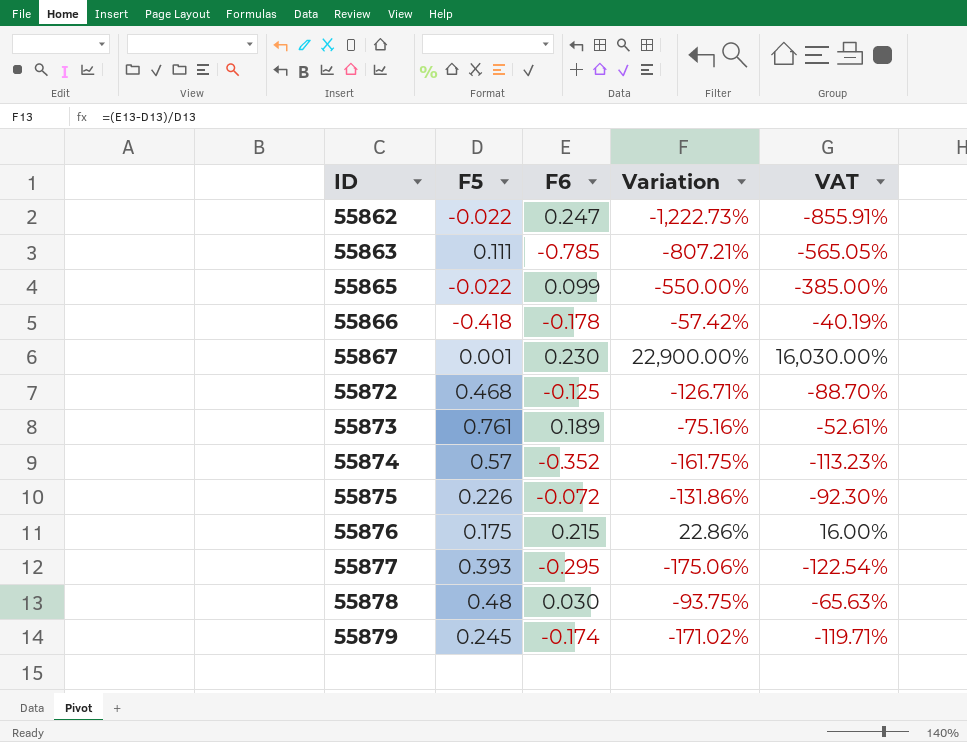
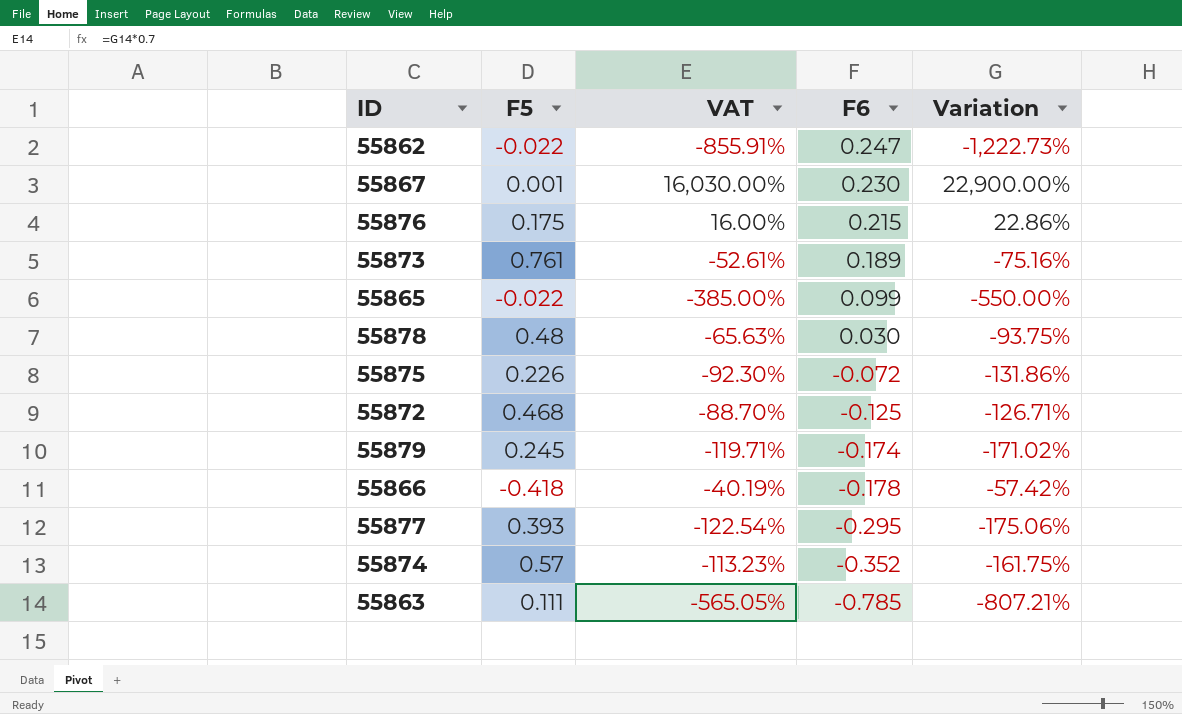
row order: ID ascending -> F6 descending
column VAT | position: 5 -> 3

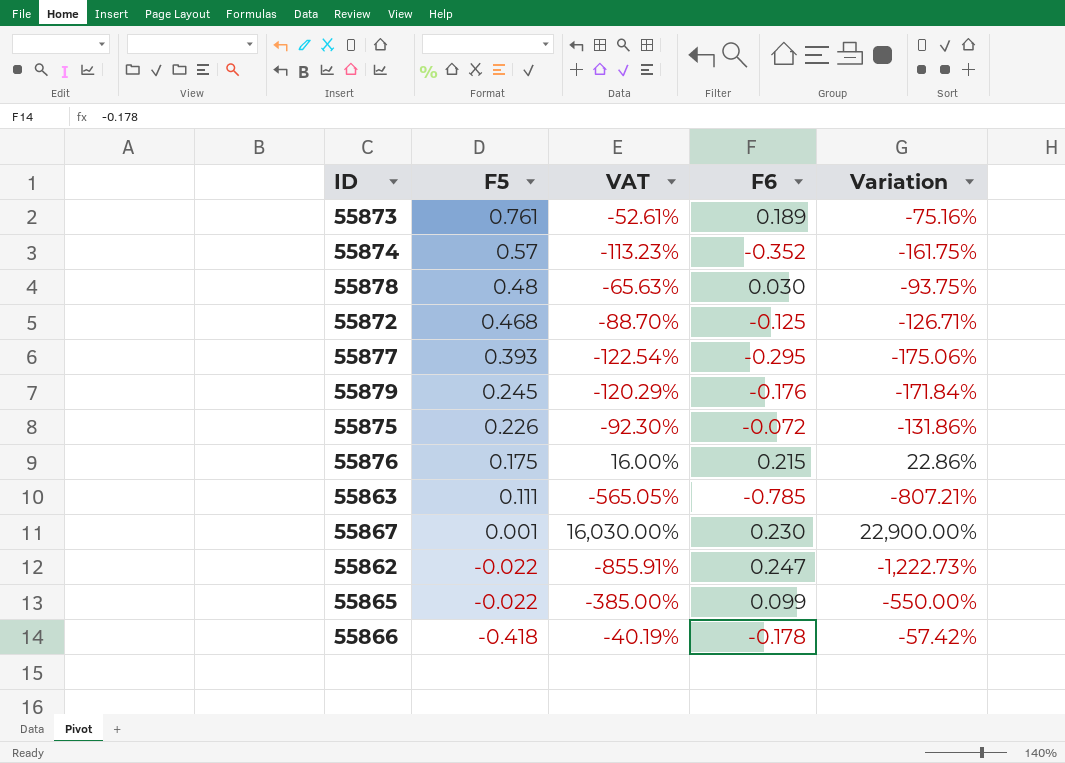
row order: F6 descending -> F5 descending
55879 | VAT: -119.71% -> -120.29%
55879 | F6: -0.174 -> -0.176
55879 | Variation: -171.02% -> -171.84%

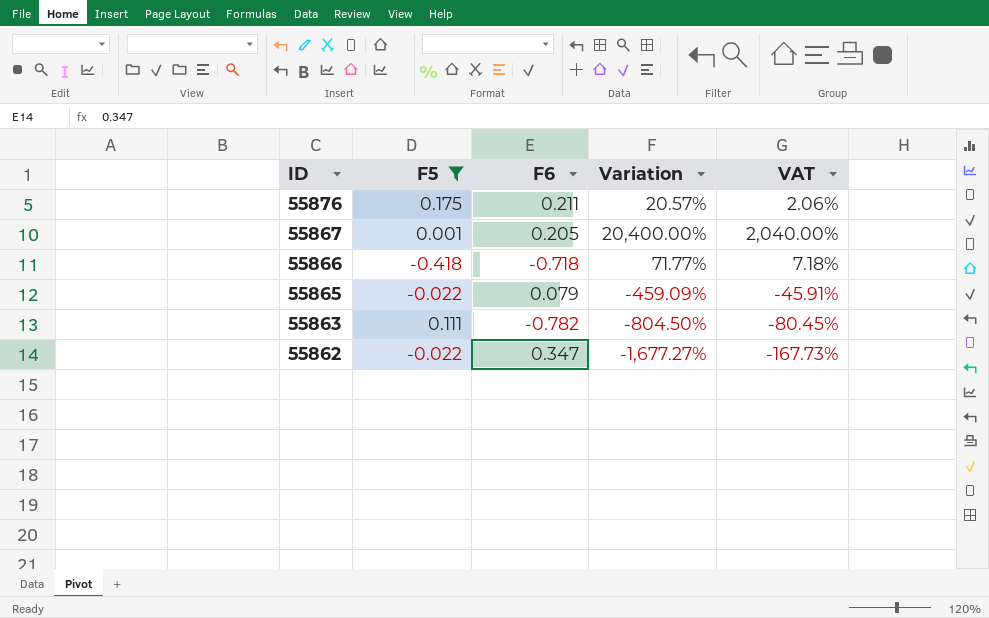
filter: none -> F5 <= 0.175
row order: F5 descending -> ID descending
column VAT | formula: [Variation] * 0.7 -> [Variation] * 0.1
column VAT | position: 3 -> 5
55876 | F6: 0.215 -> 0.211
55876 | Variation: 22.86% -> 20.57%
55867 | F6: 0.230 -> 0.205
55867 | Variation: 22,900.00% -> 20,400.00%
55866 | F6: -0.178 -> -0.718
55866 | Variation: -57.42% -> 71.77%
55865 | F6: 0.099 -> 0.079
55865 | Variation: -550.00% -> -459.09%
55863 | F6: -0.785 -> -0.782
55863 | Variation: -807.21% -> -804.50%
55862 | F6: 0.247 -> 0.347
55862 | Variation: -1,222.73% -> -1,677.27%

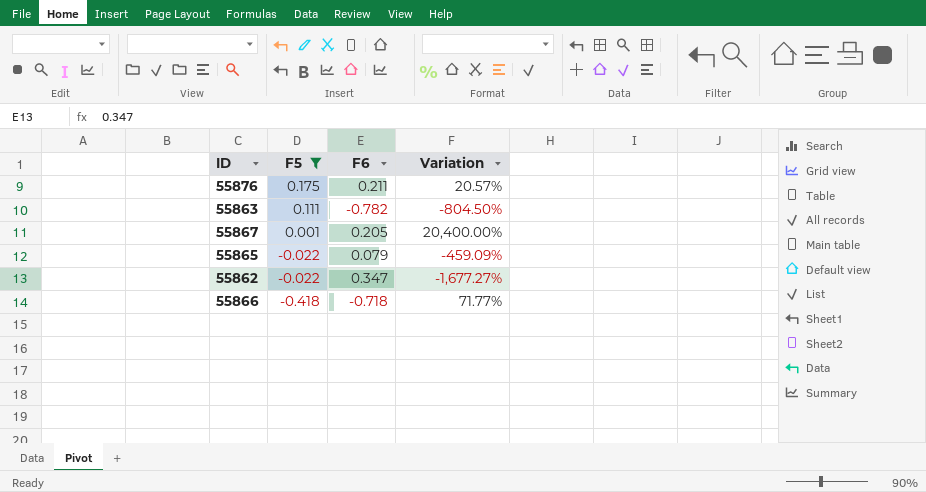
row order: ID descending -> F5 descending
column VAT | formula: [Variation] * 0.1 -> none

